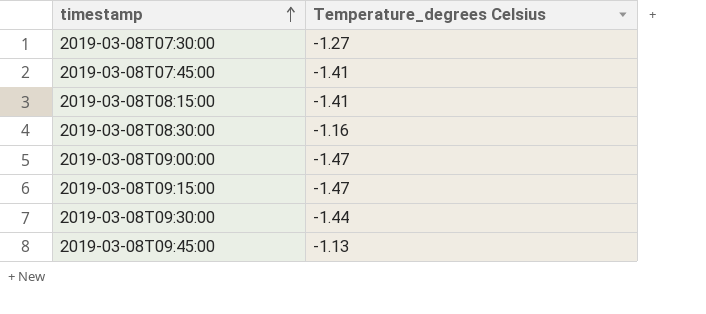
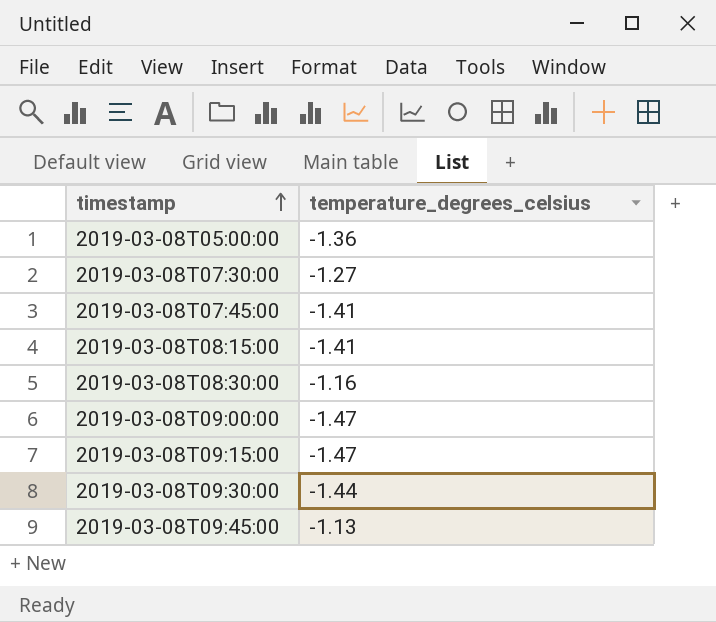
column name: Temperature_degrees Celsius -> temperature_degrees_celsius
row 2019-03-08T05:00:00: none -> -1.36

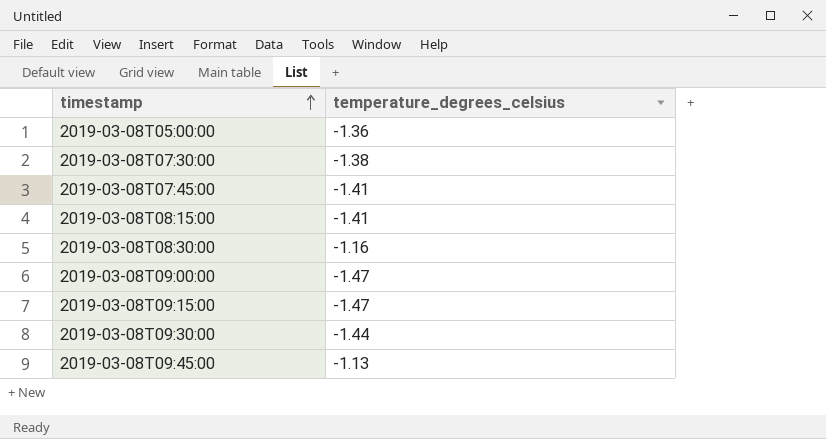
2019-03-08T07:30:00 | temperature_degrees_celsius: -1.27 -> -1.38

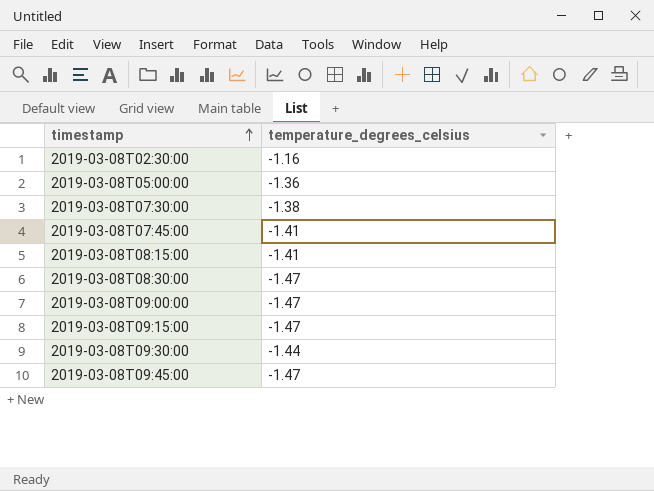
row 2019-03-08T02:30:00: none -> -1.16
2019-03-08T08:30:00 | temperature_degrees_celsius: -1.16 -> -1.47
2019-03-08T09:45:00 | temperature_degrees_celsius: -1.13 -> -1.47

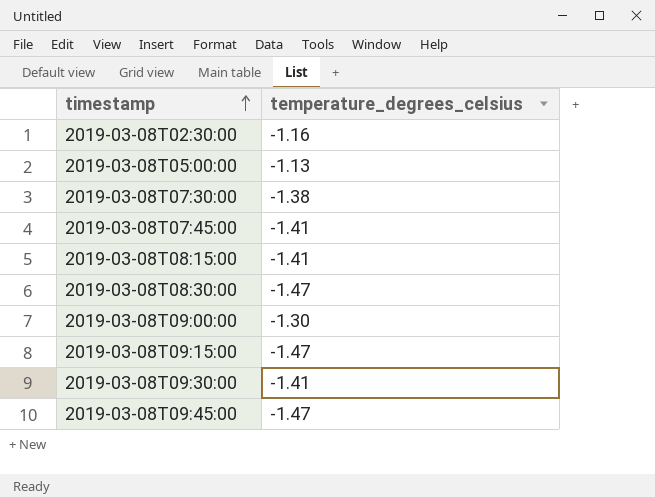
2019-03-08T05:00:00 | temperature_degrees_celsius: -1.36 -> -1.13
2019-03-08T09:00:00 | temperature_degrees_celsius: -1.47 -> -1.30
2019-03-08T09:30:00 | temperature_degrees_celsius: -1.44 -> -1.41

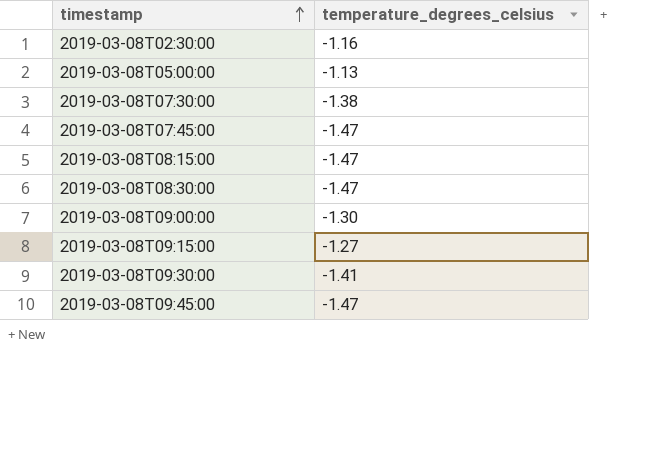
2019-03-08T07:45:00 | temperature_degrees_celsius: -1.41 -> -1.47
2019-03-08T08:15:00 | temperature_degrees_celsius: -1.41 -> -1.47
2019-03-08T09:15:00 | temperature_degrees_celsius: -1.47 -> -1.27

